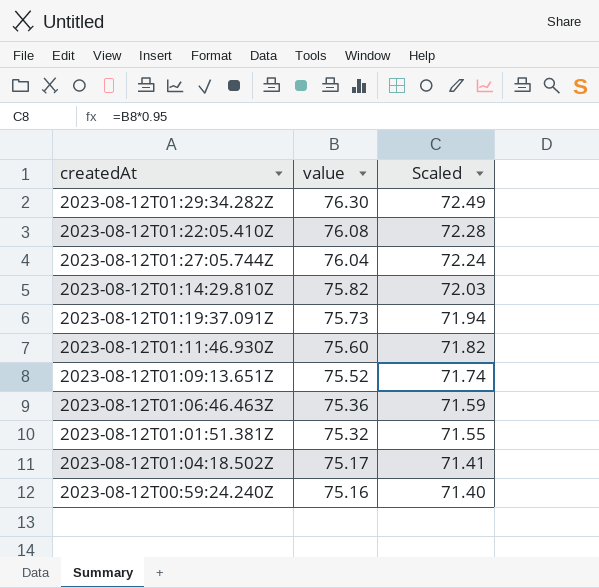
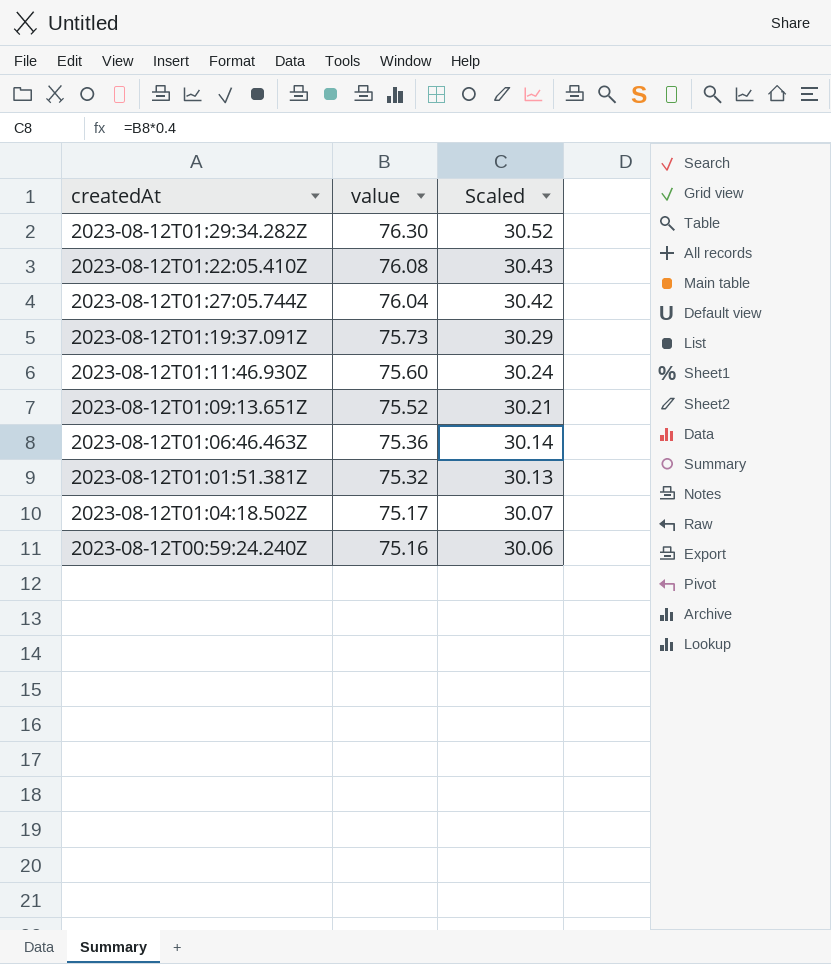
column Scaled | formula: [value] * 0.95 -> [value] * 0.4
row 2023-08-12T01:14:29.810Z: 75.82 | 72.03 -> none

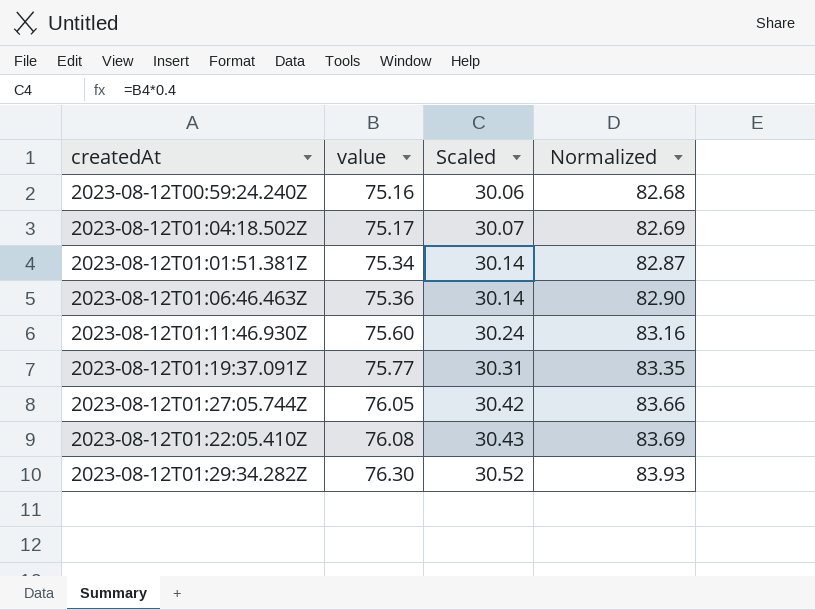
row order: value descending -> value ascending
column Normalized | formula: none -> [value] * 1.1
row 2023-08-12T01:09:13.651Z: 75.52 | 30.21 -> none
2023-08-12T01:01:51.381Z | value: 75.32 -> 75.34
2023-08-12T01:01:51.381Z | Scaled: 30.13 -> 30.14
2023-08-12T01:19:37.091Z | value: 75.73 -> 75.77
2023-08-12T01:19:37.091Z | Scaled: 30.29 -> 30.31
2023-08-12T01:27:05.744Z | value: 76.04 -> 76.05

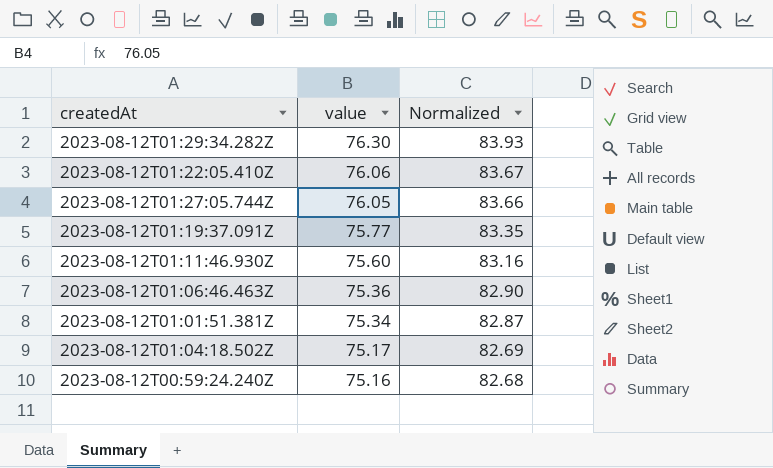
row order: value ascending -> value descending
column Scaled | formula: [value] * 0.4 -> none
2023-08-12T01:22:05.410Z | value: 76.08 -> 76.06
2023-08-12T01:22:05.410Z | Normalized: 83.69 -> 83.67

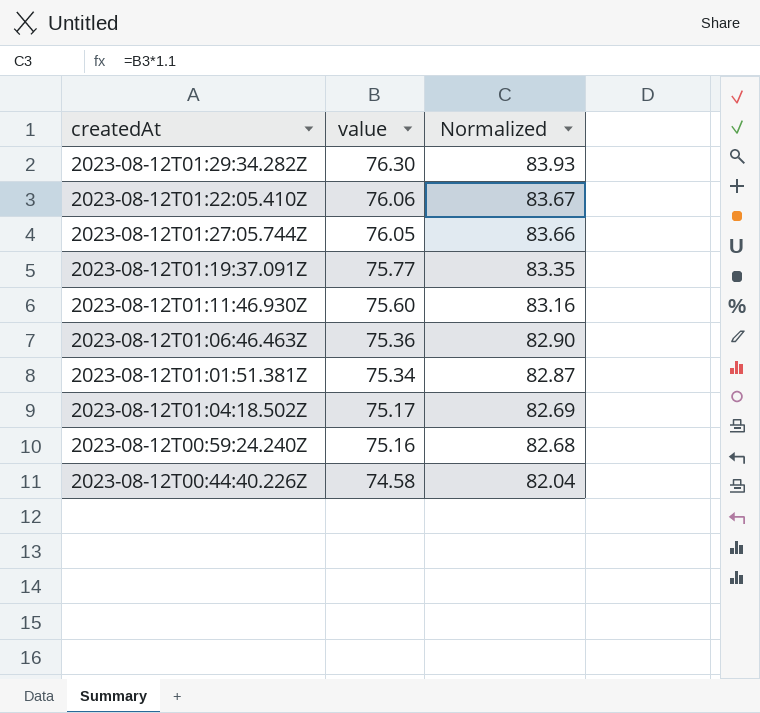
row 2023-08-12T00:44:40.226Z: none -> 74.58 | 82.04

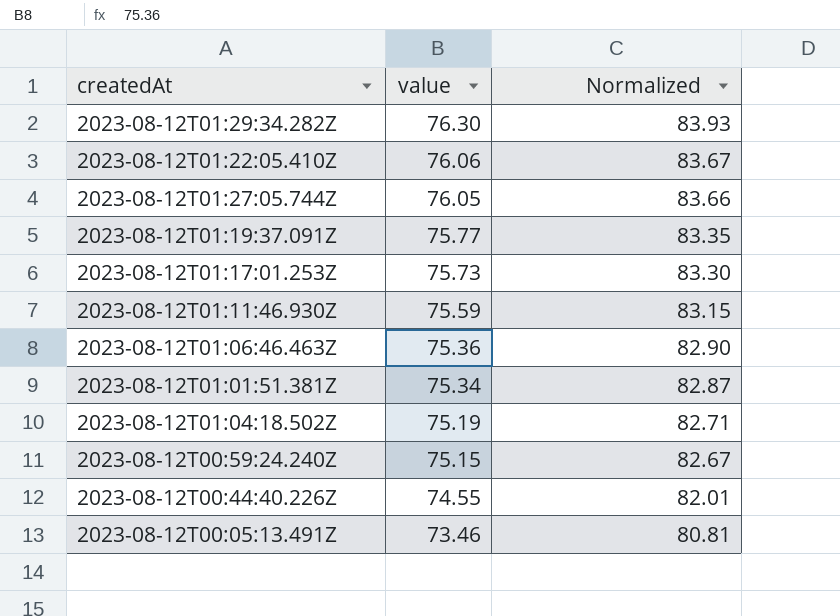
row 2023-08-12T01:17:01.253Z: none -> 75.73 | 83.30
2023-08-12T01:11:46.930Z | value: 75.60 -> 75.59
2023-08-12T01:11:46.930Z | Normalized: 83.16 -> 83.15
2023-08-12T01:04:18.502Z | value: 75.17 -> 75.19
2023-08-12T01:04:18.502Z | Normalized: 82.69 -> 82.71
2023-08-12T00:59:24.240Z | value: 75.16 -> 75.15
2023-08-12T00:59:24.240Z | Normalized: 82.68 -> 82.67
2023-08-12T00:44:40.226Z | value: 74.58 -> 74.55
2023-08-12T00:44:40.226Z | Normalized: 82.04 -> 82.01
row 2023-08-12T00:05:13.491Z: none -> 73.46 | 80.81

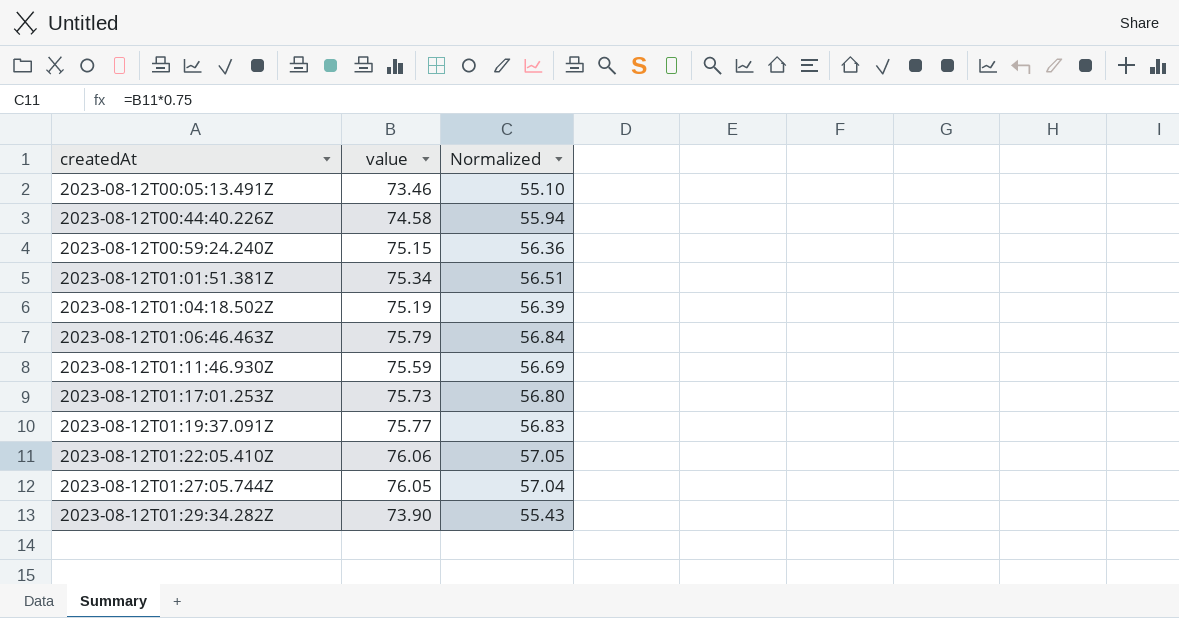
row order: value descending -> createdAt ascending
column Normalized | formula: [value] * 1.1 -> [value] * 0.75
2023-08-12T00:44:40.226Z | value: 74.55 -> 74.58
2023-08-12T01:06:46.463Z | value: 75.36 -> 75.79
2023-08-12T01:29:34.282Z | value: 76.30 -> 73.90

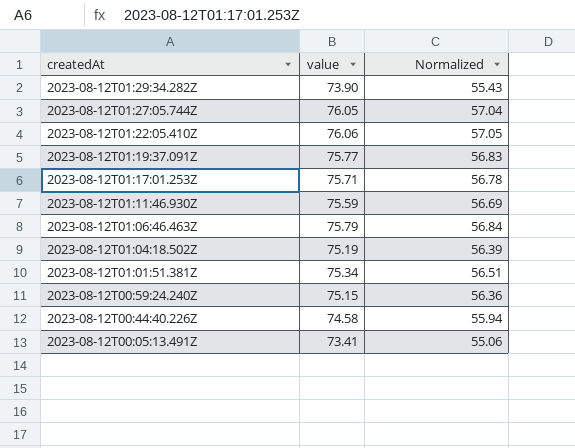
row order: createdAt ascending -> createdAt descending
2023-08-12T01:17:01.253Z | value: 75.73 -> 75.71
2023-08-12T01:17:01.253Z | Normalized: 56.80 -> 56.78
2023-08-12T00:05:13.491Z | value: 73.46 -> 73.41
2023-08-12T00:05:13.491Z | Normalized: 55.10 -> 55.06

